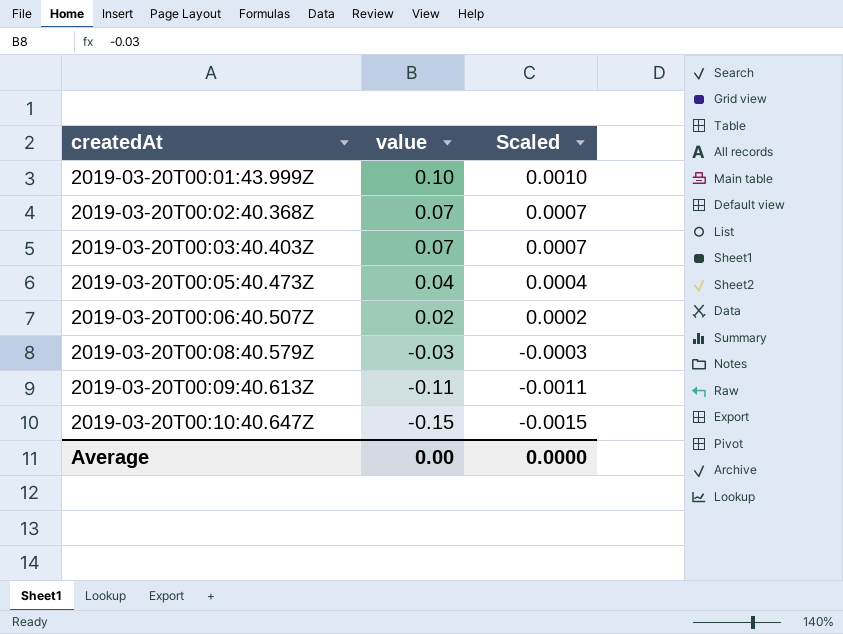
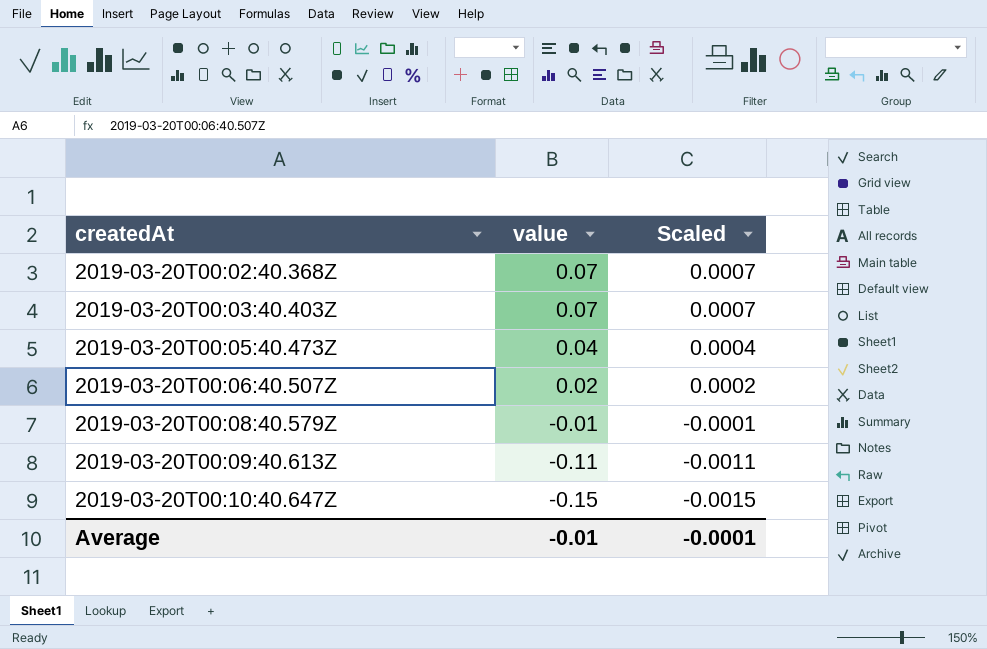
row 2019-03-20T00:01:43.999Z: 0.10 | 0.0010 -> none
2019-03-20T00:08:40.579Z | value: -0.03 -> -0.01
2019-03-20T00:08:40.579Z | Scaled: -0.0003 -> -0.0001
Average | value: 0.00 -> -0.01
Average | Scaled: 0.0000 -> -0.0001

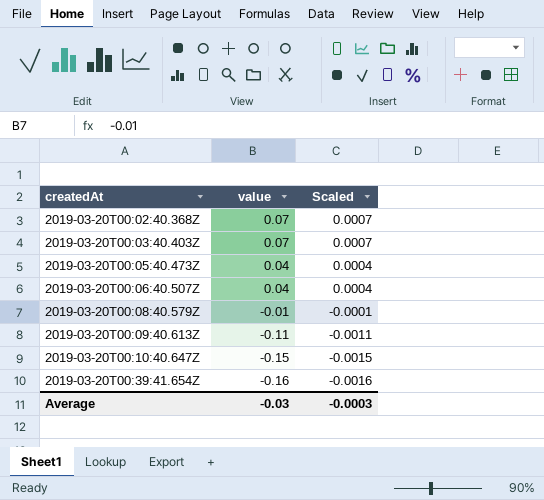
2019-03-20T00:06:40.507Z | value: 0.02 -> 0.04
2019-03-20T00:06:40.507Z | Scaled: 0.0002 -> 0.0004
row 2019-03-20T00:39:41.654Z: none -> -0.16 | -0.0016
Average | value: -0.01 -> -0.03
Average | Scaled: -0.0001 -> -0.0003

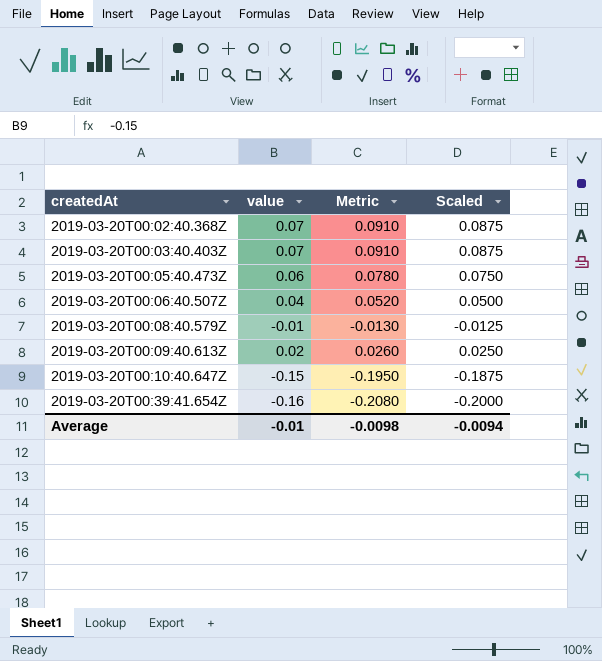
column Metric | formula: none -> [value] * 1.3
column Scaled | formula: [value] * 0.01 -> [value] * 1.25
2019-03-20T00:05:40.473Z | value: 0.04 -> 0.06
2019-03-20T00:09:40.613Z | value: -0.11 -> 0.02
Average | value: -0.03 -> -0.01
Average | Scaled: -0.0003 -> -0.0094

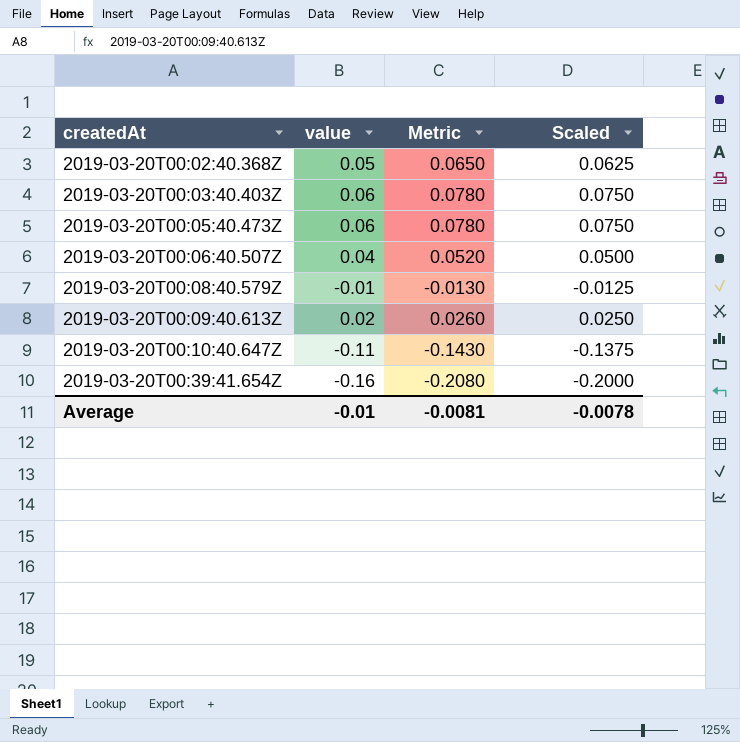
2019-03-20T00:02:40.368Z | value: 0.07 -> 0.05
2019-03-20T00:02:40.368Z | Metric: 0.0910 -> 0.0650
2019-03-20T00:02:40.368Z | Scaled: 0.0875 -> 0.0625
2019-03-20T00:03:40.403Z | value: 0.07 -> 0.06
2019-03-20T00:03:40.403Z | Metric: 0.0910 -> 0.0780
2019-03-20T00:03:40.403Z | Scaled: 0.0875 -> 0.0750
2019-03-20T00:10:40.647Z | value: -0.15 -> -0.11
2019-03-20T00:10:40.647Z | Metric: -0.1950 -> -0.1430
2019-03-20T00:10:40.647Z | Scaled: -0.1875 -> -0.1375
Average | Metric: -0.0098 -> -0.0081
Average | Scaled: -0.0094 -> -0.0078

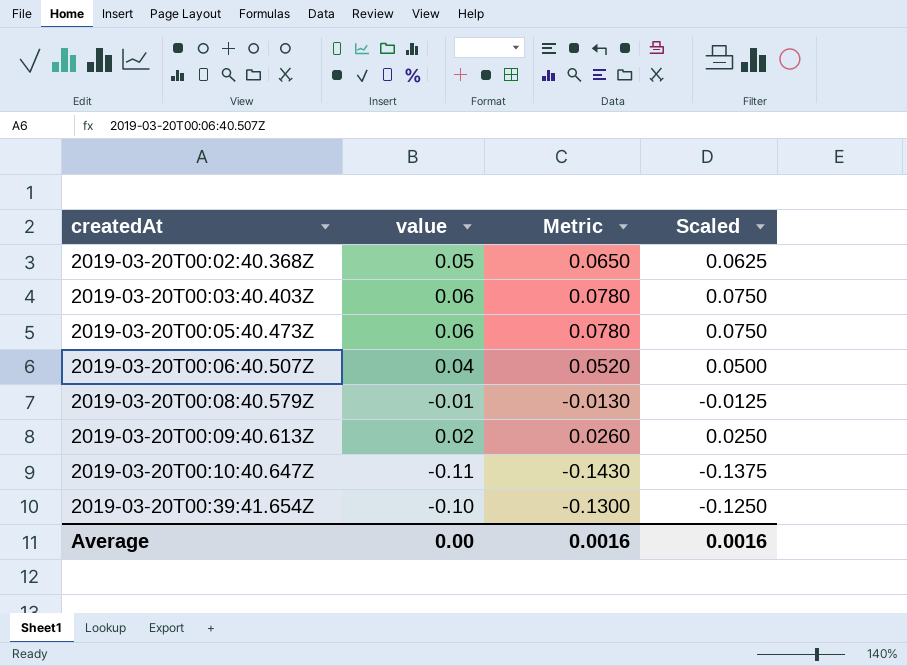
2019-03-20T00:39:41.654Z | value: -0.16 -> -0.10
2019-03-20T00:39:41.654Z | Metric: -0.2080 -> -0.1300
2019-03-20T00:39:41.654Z | Scaled: -0.2000 -> -0.1250
Average | value: -0.01 -> 0.00
Average | Metric: -0.0081 -> 0.0016
Average | Scaled: -0.0078 -> 0.0016

